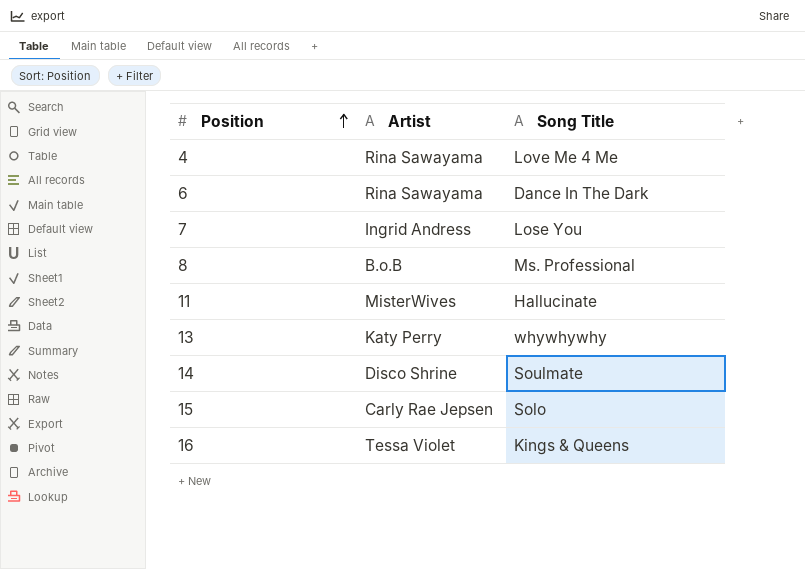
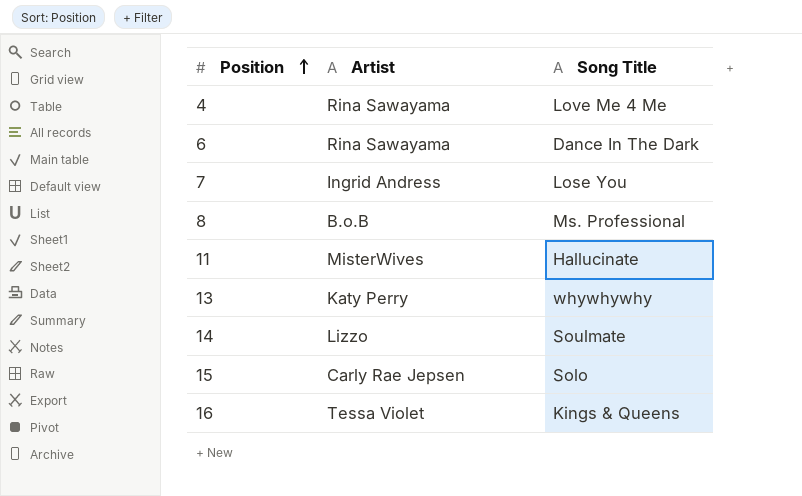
14 | Artist: Disco Shrine -> Lizzo

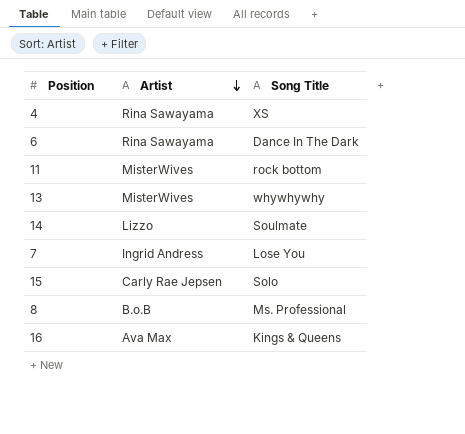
row order: Position ascending -> Artist descending
4 | Song Title: Love Me 4 Me -> XS
11 | Song Title: Hallucinate -> rock bottom
13 | Artist: Katy Perry -> MisterWives
16 | Artist: Tessa Violet -> Ava Max

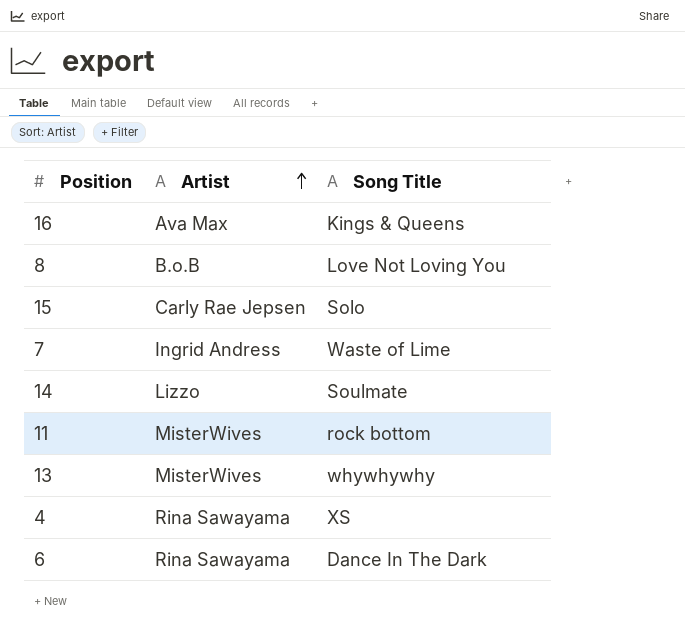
row order: Artist descending -> Artist ascending
8 | Song Title: Ms. Professional -> Love Not Loving You
7 | Song Title: Lose You -> Waste of Lime

